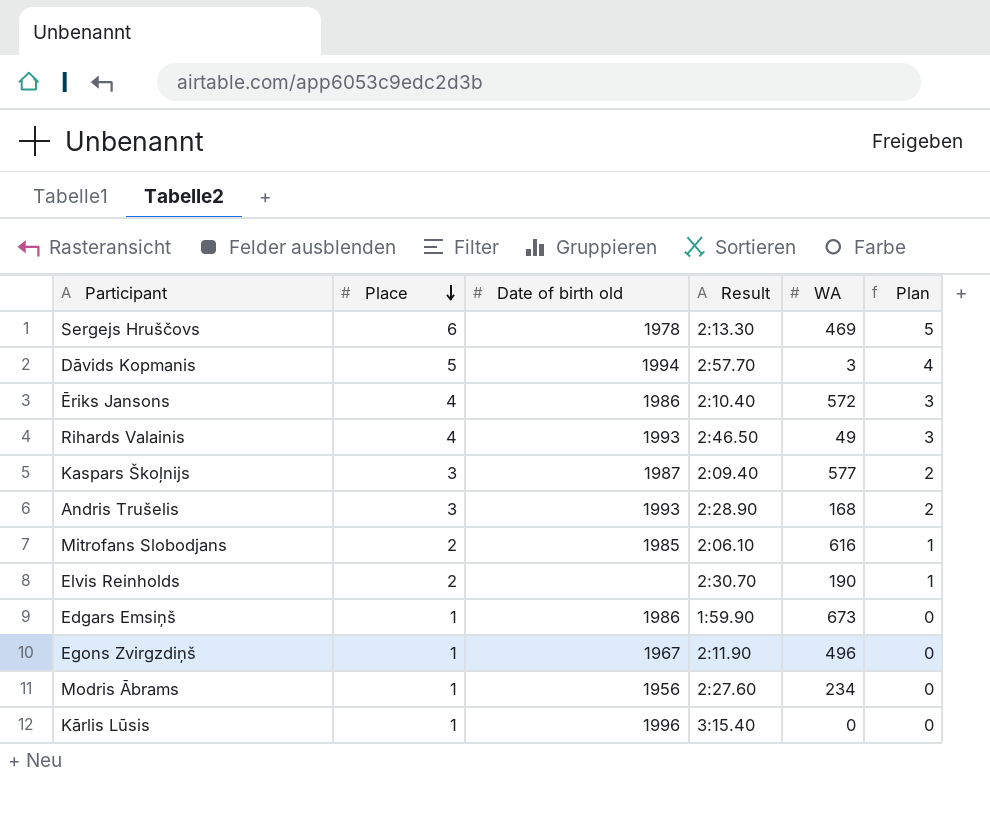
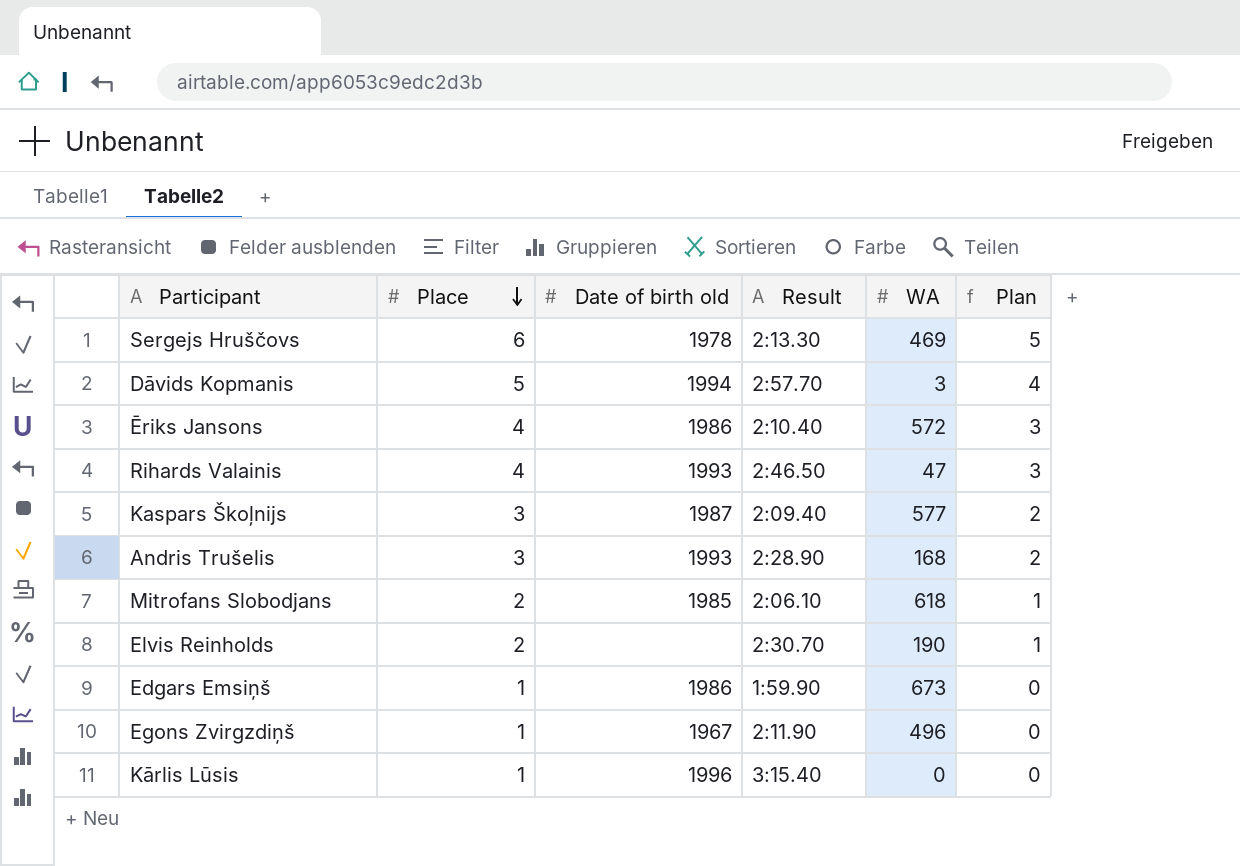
row Modris Ābrams: 1 | 1956 | 2:27.60 | 234 | 0 -> none
Rihards Valainis | WA: 49 -> 47
Mitrofans Slobodjans | WA: 616 -> 618

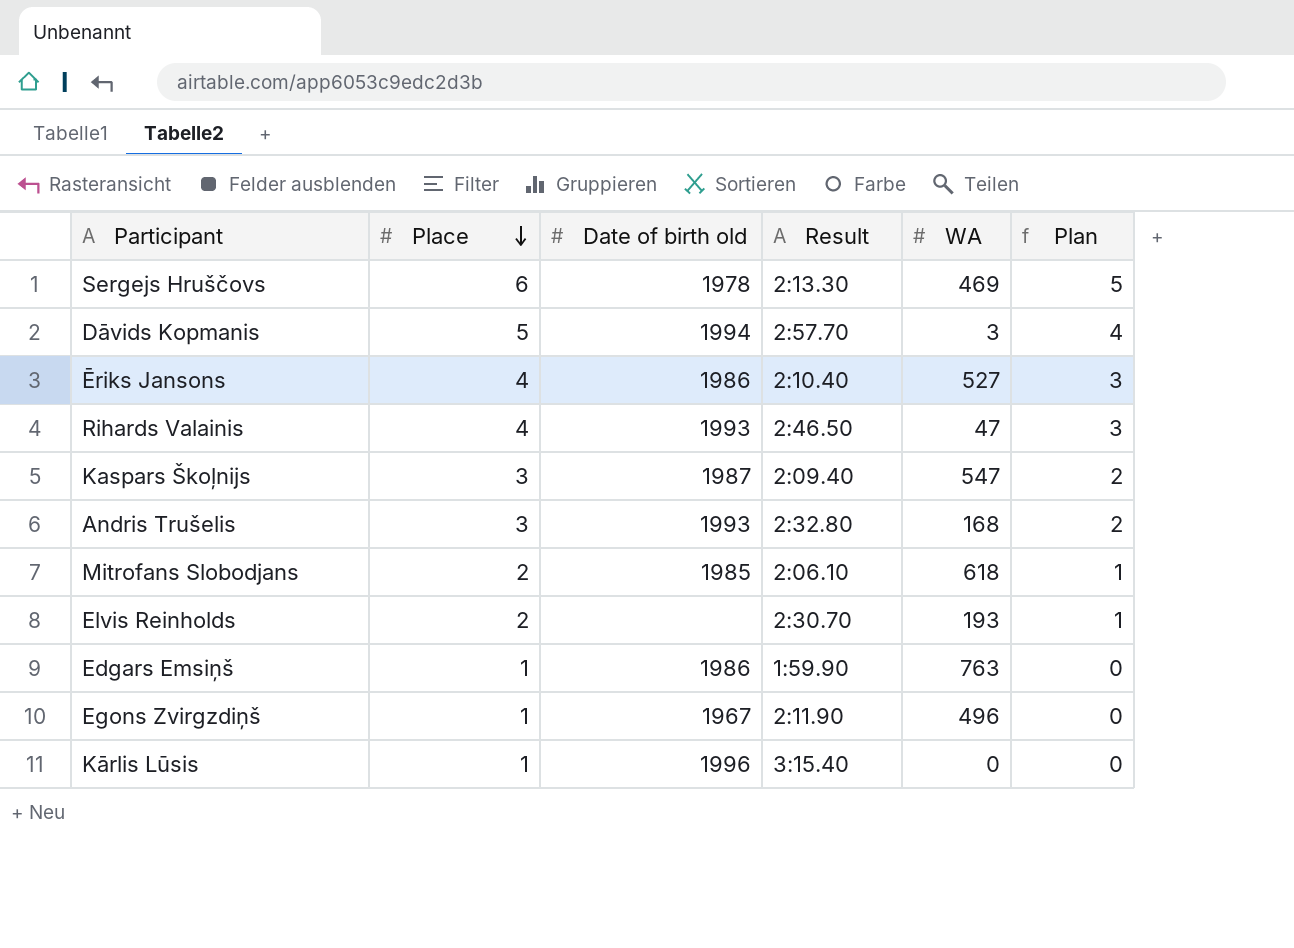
Ēriks Jansons | WA: 572 -> 527
Kaspars Škoļnijs | WA: 577 -> 547
Andris Trušelis | Result: 2:28.90 -> 2:32.80
Elvis Reinholds | WA: 190 -> 193
Edgars Emsiņš | WA: 673 -> 763

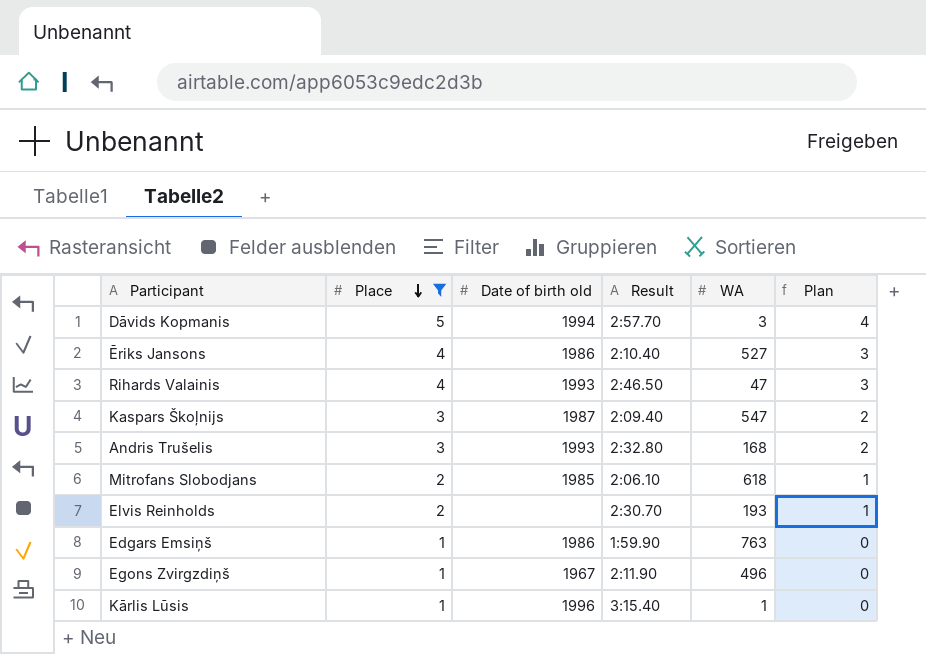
filter: none -> Place != 6
Kārlis Lūsis | WA: 0 -> 1

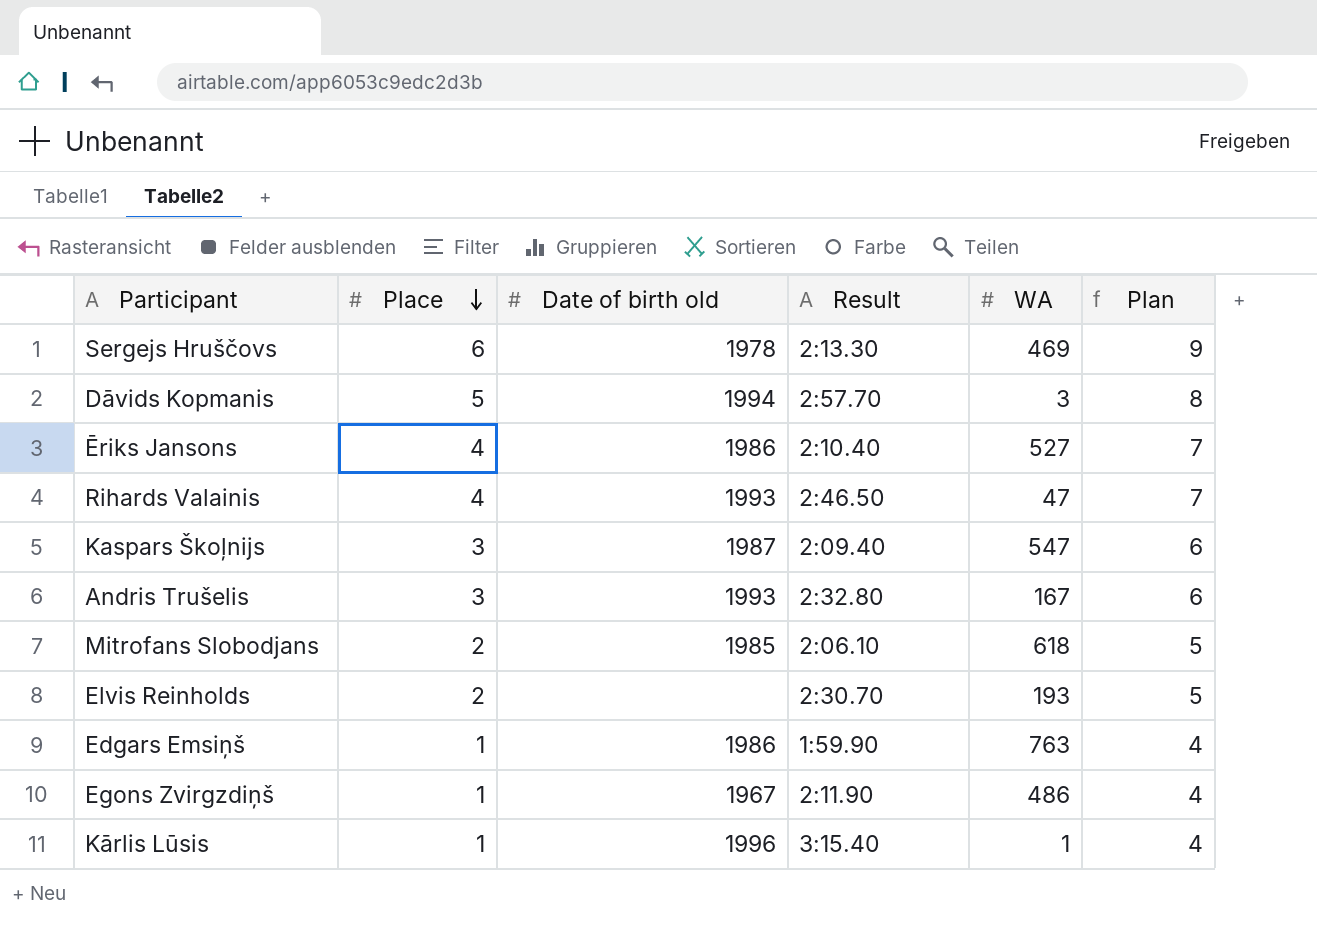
filter: Place != 6 -> none
column Plan | formula: [Place] - 1 -> [Place] + 3
Andris Trušelis | WA: 168 -> 167
Egons Zvirgzdiņš | WA: 496 -> 486

